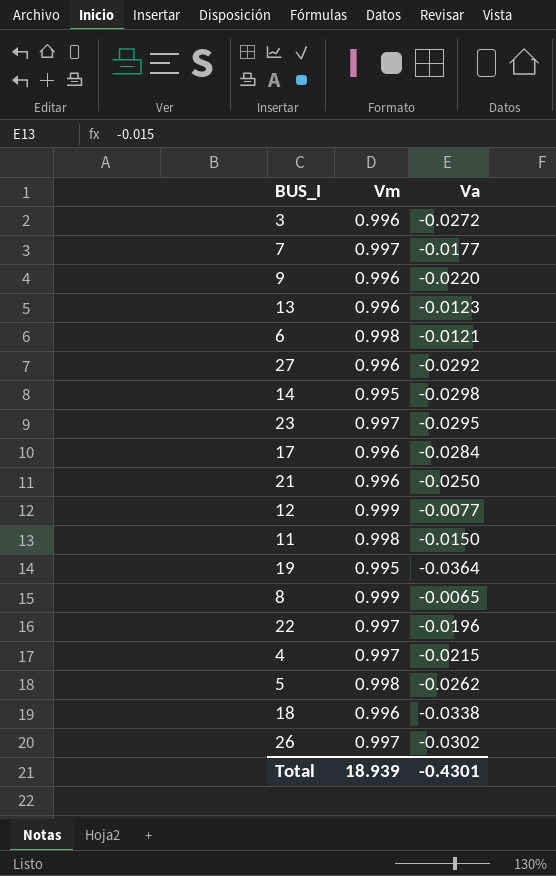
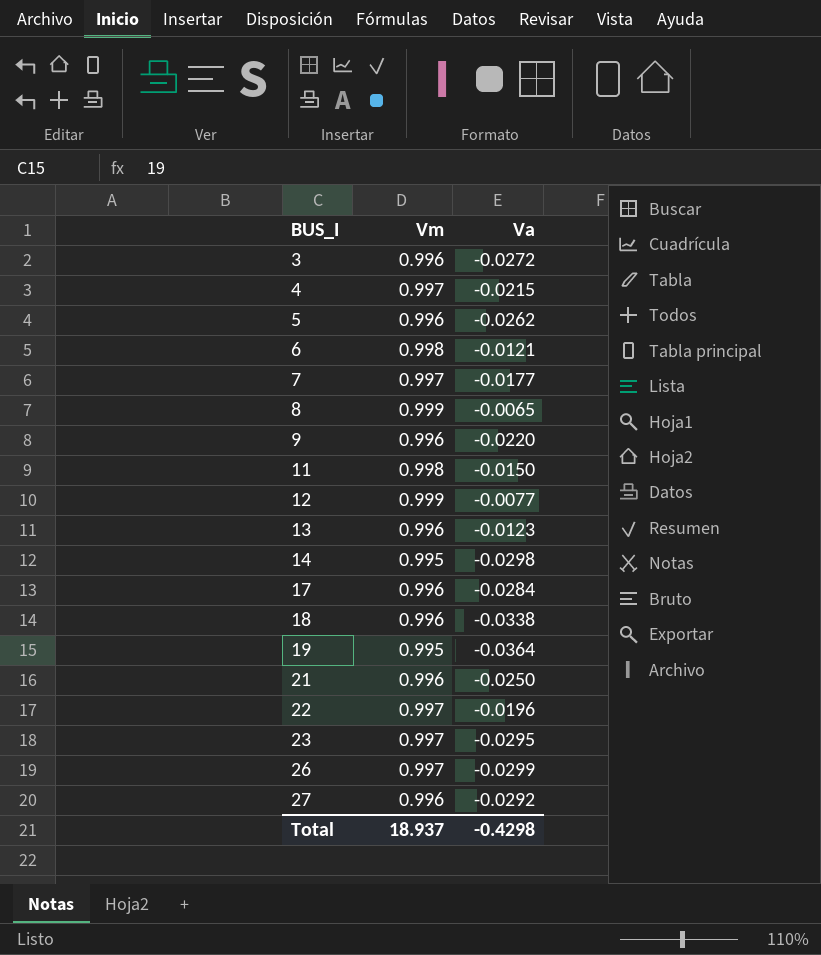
row order: none -> BUS_I ascending
5 | Vm: 0.998 -> 0.996
26 | Va: -0.0302 -> -0.0299
Total | Vm: 18.939 -> 18.937
Total | Va: -0.4301 -> -0.4298

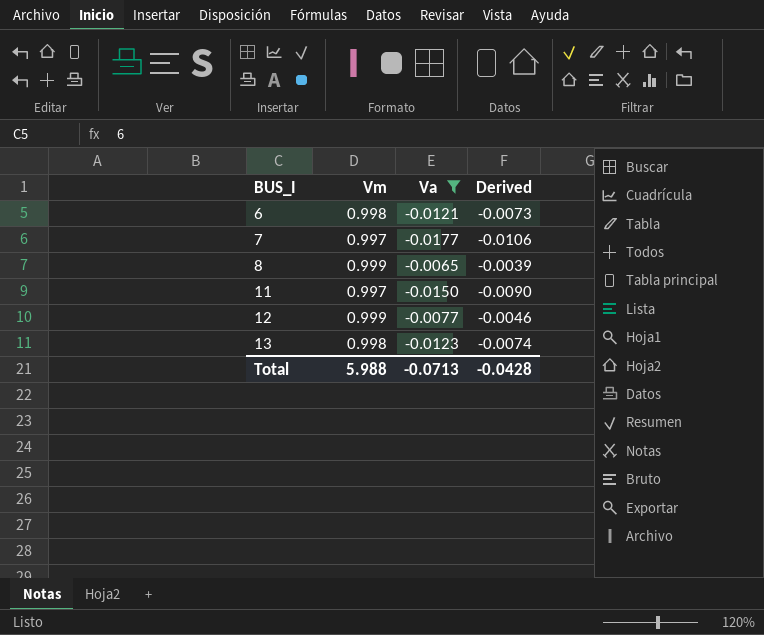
filter: none -> Va >= -0.0177
column Derived | formula: none -> [Va] * 0.6
11 | Vm: 0.998 -> 0.997
13 | Vm: 0.996 -> 0.998
Total | Vm: 18.937 -> 5.988
Total | Va: -0.4298 -> -0.0713

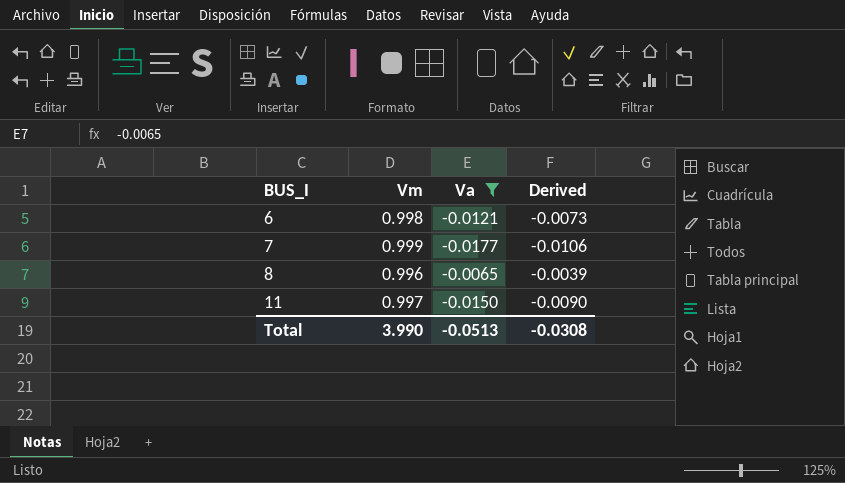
row 12: 0.999 | -0.0077 | -0.0046 -> none
row 13: 0.998 | -0.0123 | -0.0074 -> none
7 | Vm: 0.997 -> 0.999
8 | Vm: 0.999 -> 0.996
Total | Vm: 5.988 -> 3.990
Total | Va: -0.0713 -> -0.0513
Total | Derived: -0.0428 -> -0.0308

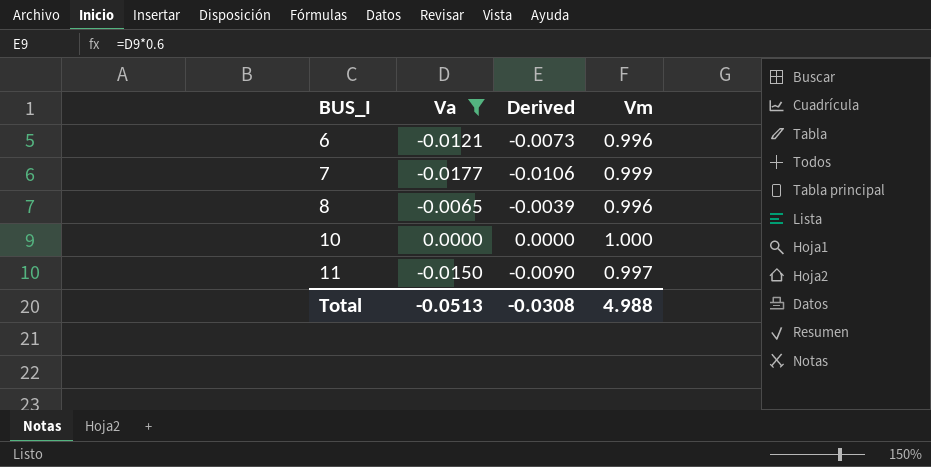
column Vm | position: 2 -> 4
6 | Vm: 0.998 -> 0.996
row 10: none -> 0.0000 | 0.0000 | 1.000
Total | Vm: 3.990 -> 4.988

